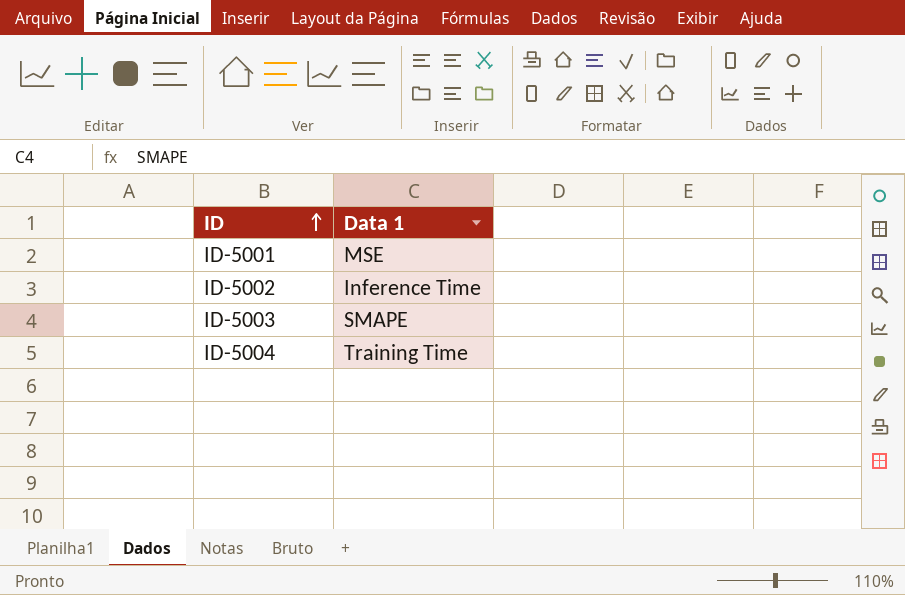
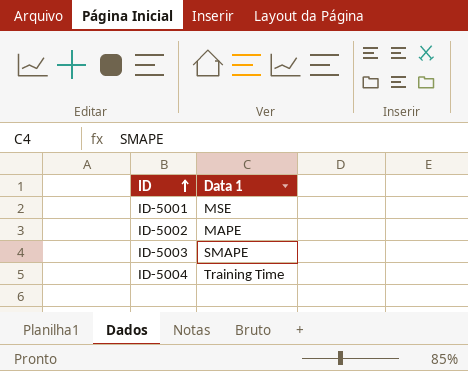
ID-5002 | Data 1: Inference Time -> MAPE

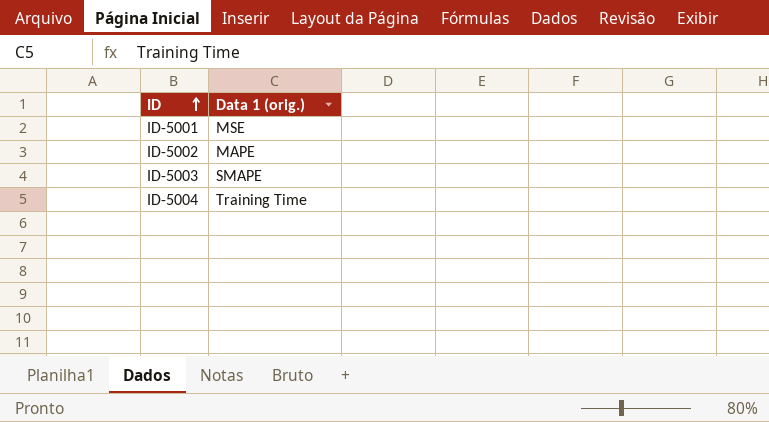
column name: Data 1 -> Data 1 (orig.)

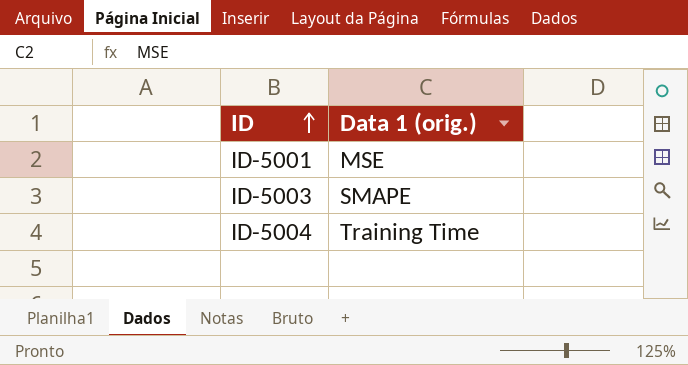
row ID-5002: MAPE -> none

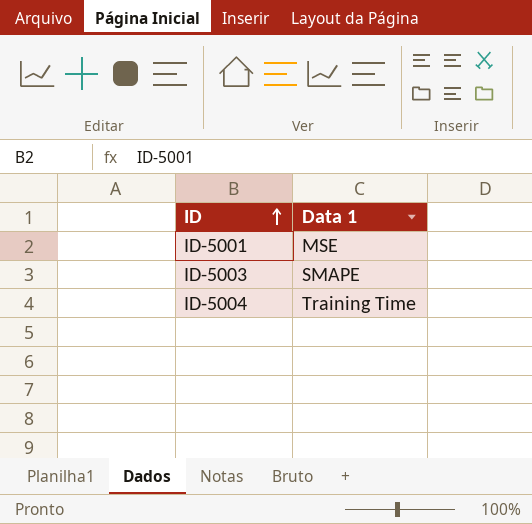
column name: Data 1 (orig.) -> Data 1

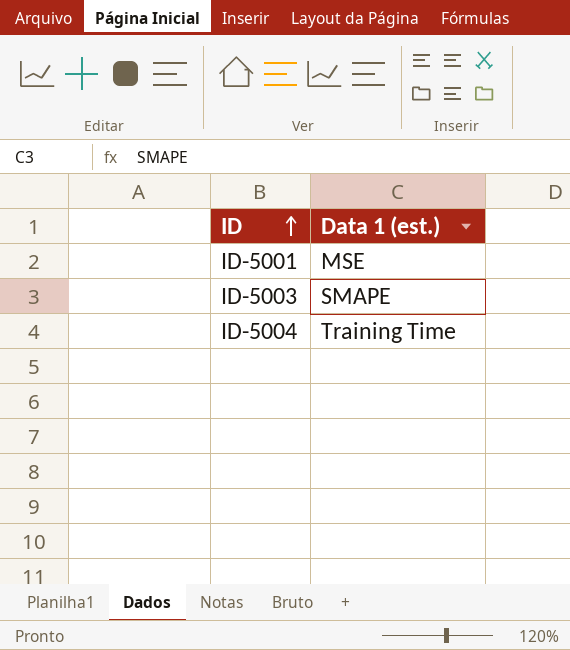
column name: Data 1 -> Data 1 (est.)

